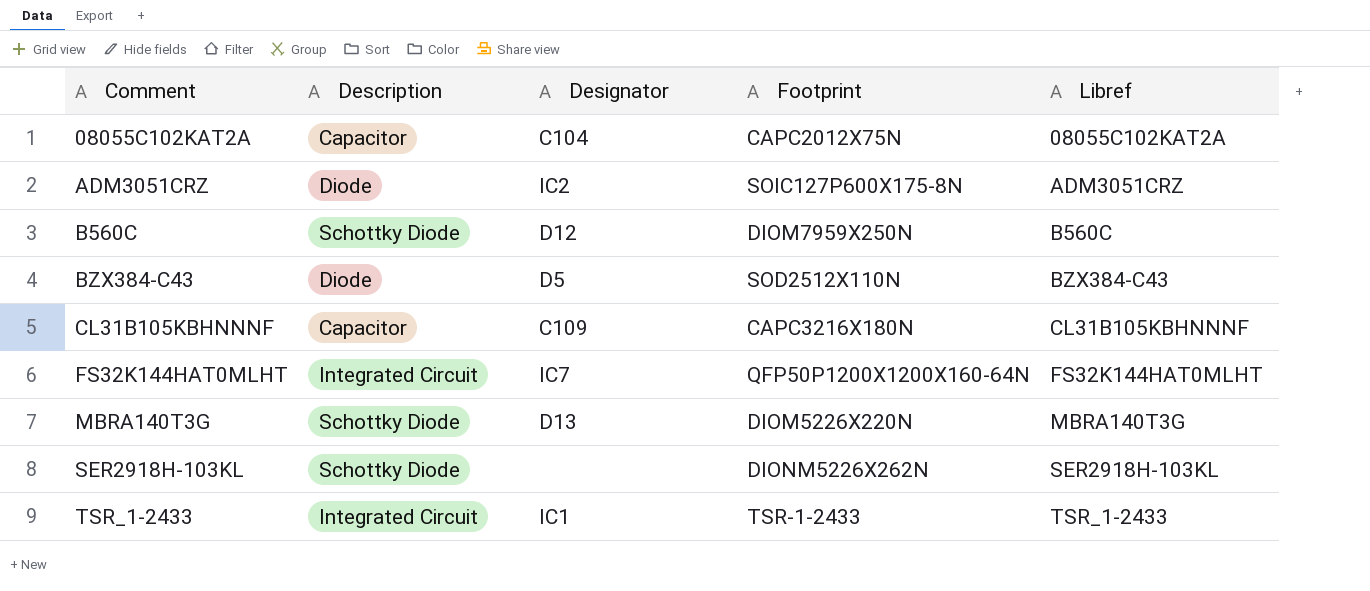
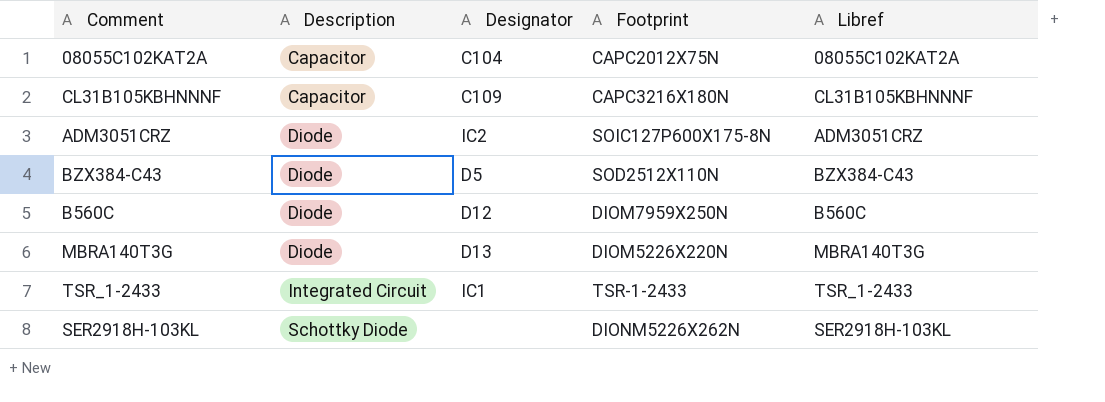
row order: Comment ascending -> Description ascending
row FS32K144HAT0MLHT: Integrated Circuit | IC7 | QFP50P1200X1200X160-64N | FS32K144HAT0MLHT -> none
B560C | Description: Schottky Diode -> Diode
MBRA140T3G | Description: Schottky Diode -> Diode

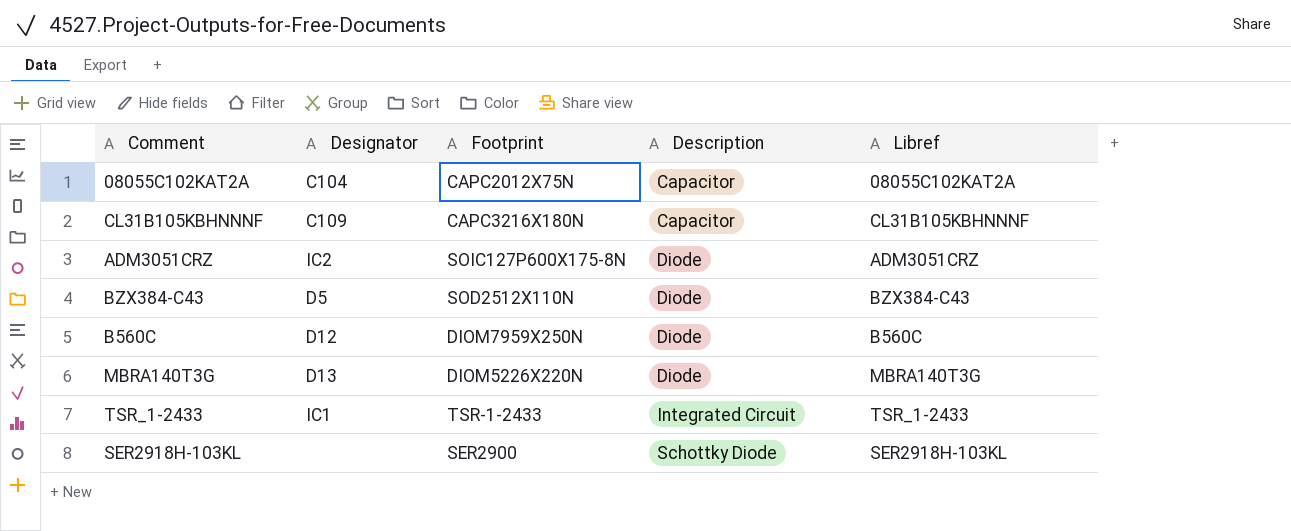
column Description | position: 2 -> 4
SER2918H-103KL | Footprint: DIONM5226X262N -> SER2900

